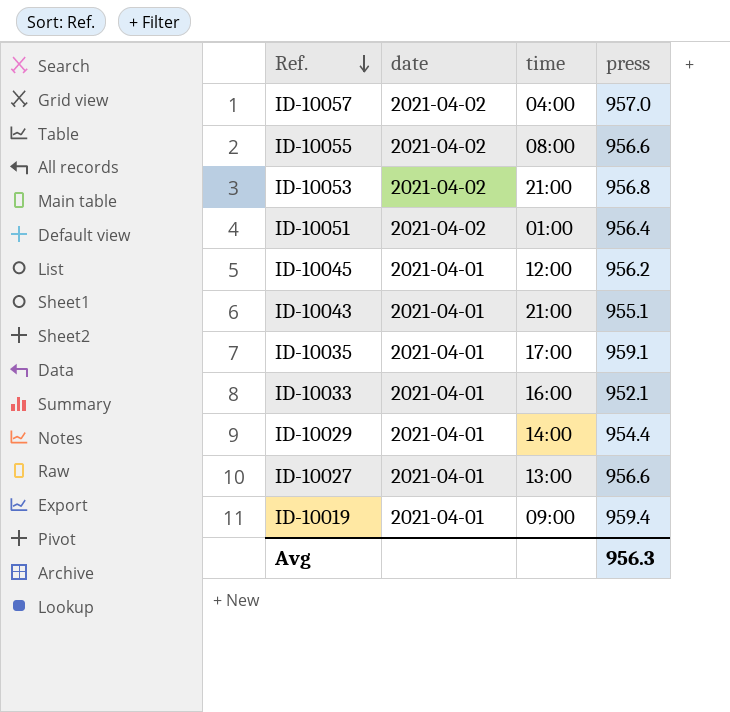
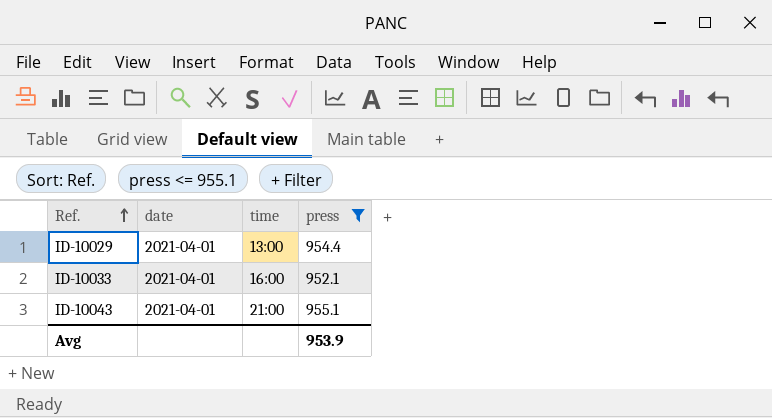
filter: none -> press <= 955.1
row order: Ref. descending -> Ref. ascending
ID-10029 | time: 14:00 -> 13:00
Avg | press: 956.3 -> 953.9

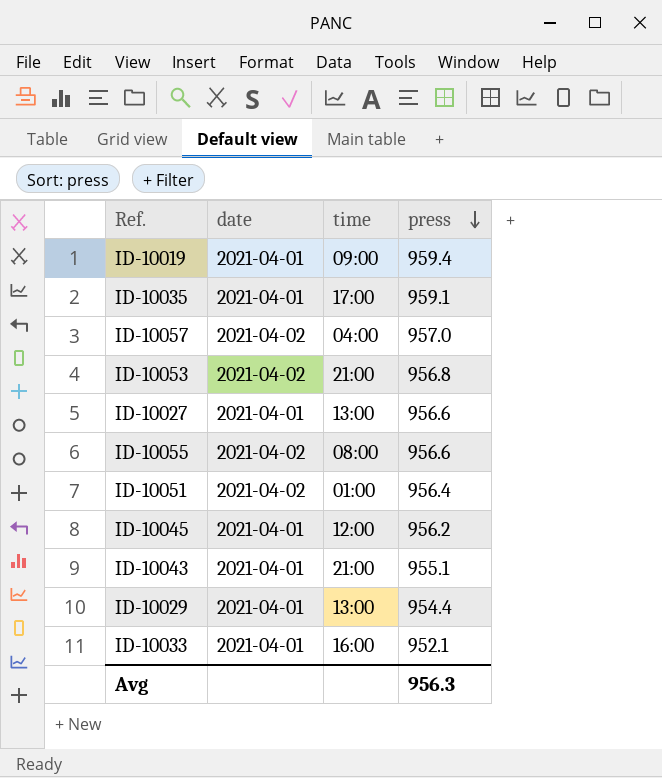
filter: press <= 955.1 -> none
row order: Ref. ascending -> press descending
Avg | press: 953.9 -> 956.3

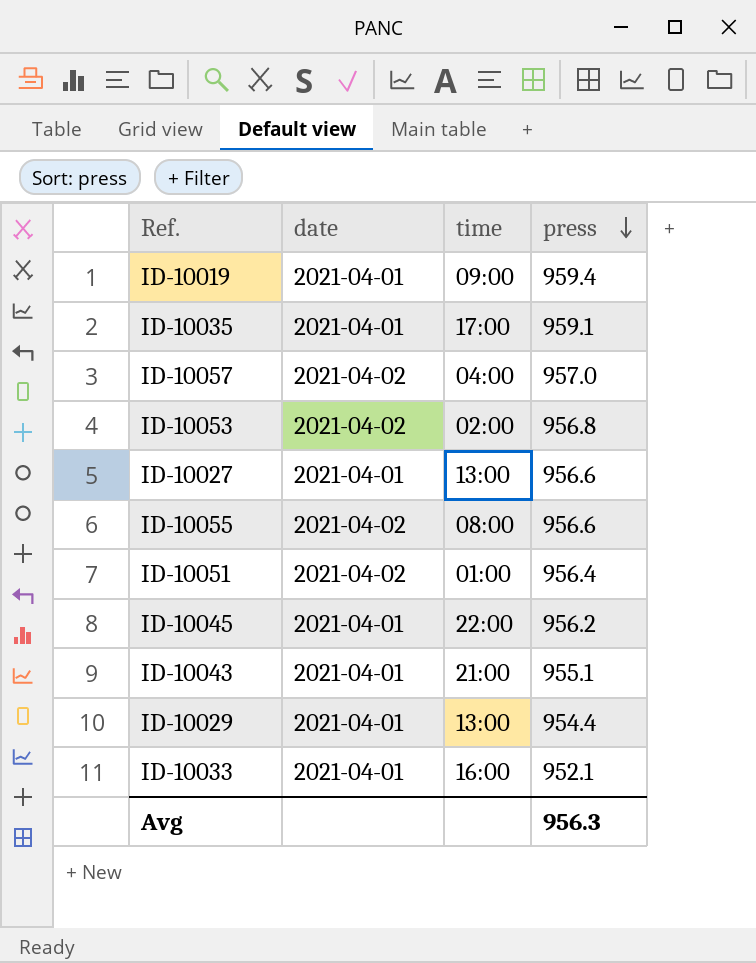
ID-10053 | time: 21:00 -> 02:00
ID-10045 | time: 12:00 -> 22:00

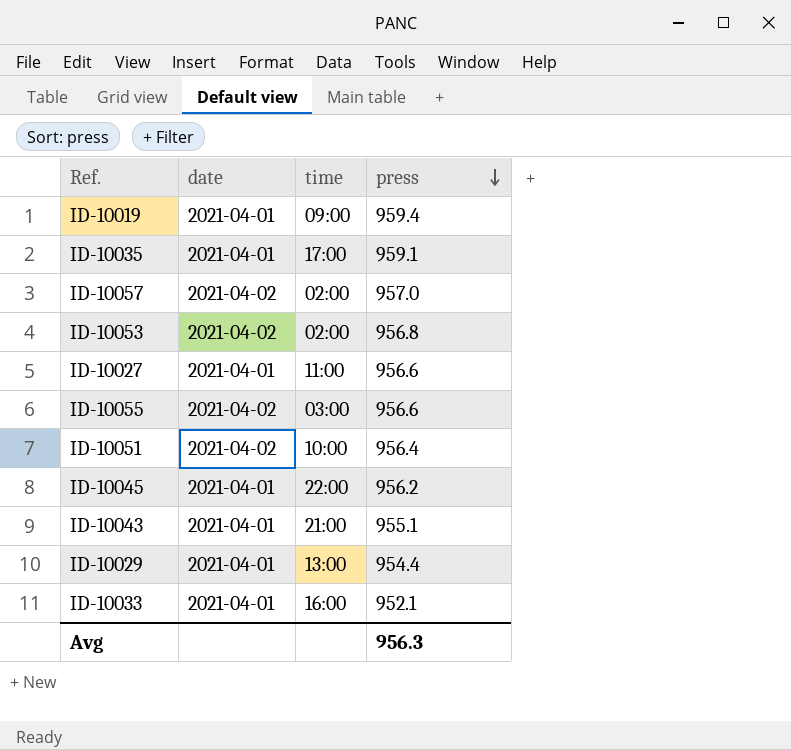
ID-10057 | time: 04:00 -> 02:00
ID-10027 | time: 13:00 -> 11:00
ID-10055 | time: 08:00 -> 03:00
ID-10051 | time: 01:00 -> 10:00

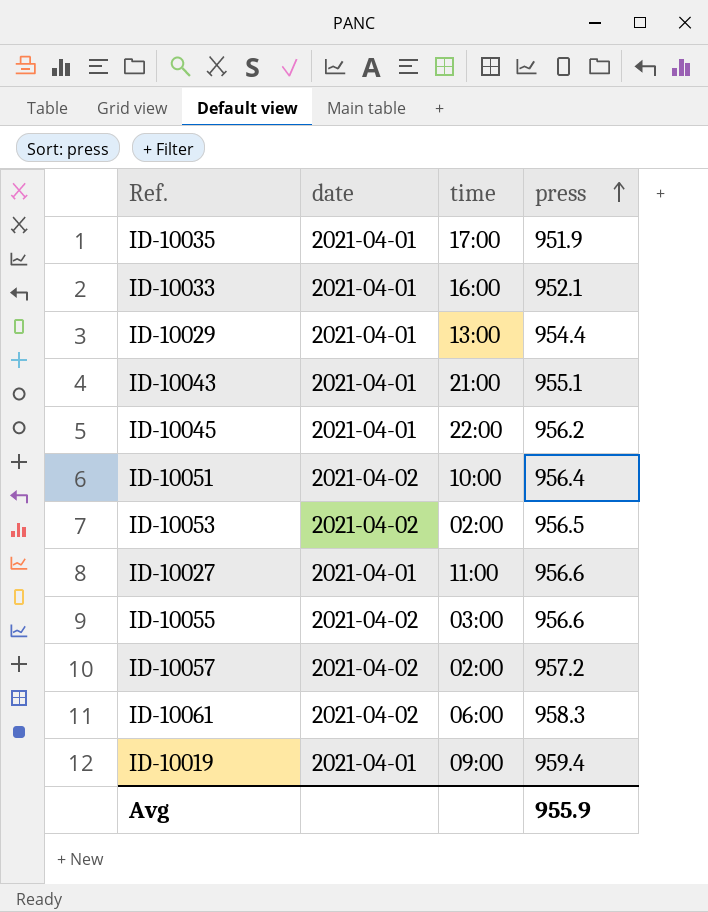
row order: press descending -> press ascending
ID-10035 | press: 959.1 -> 951.9
ID-10053 | press: 956.8 -> 956.5
ID-10057 | press: 957.0 -> 957.2
row ID-10061: none -> 2021-04-02 | 06:00 | 958.3
Avg | press: 956.3 -> 955.9

